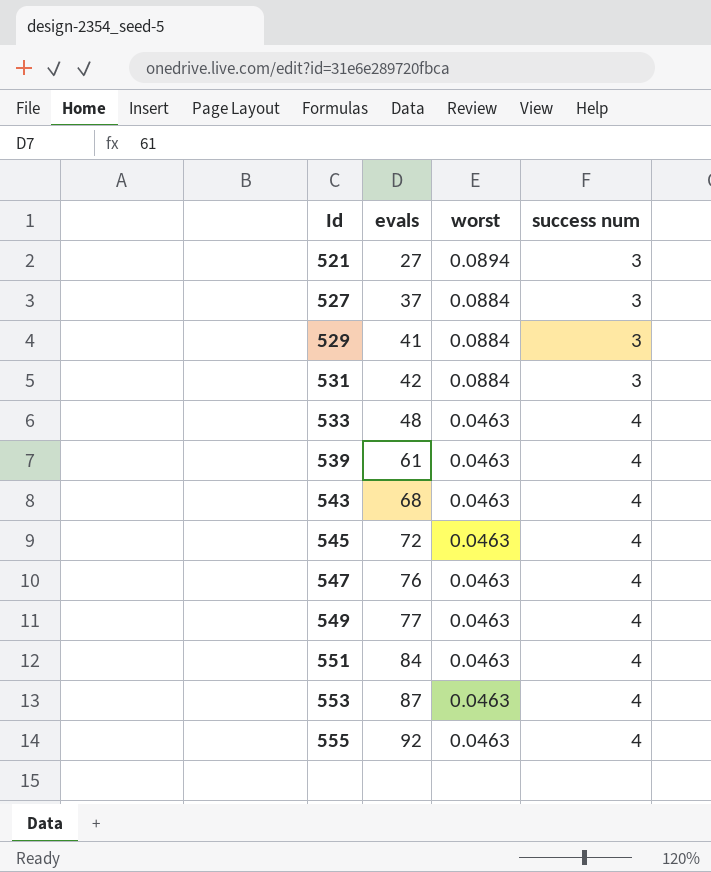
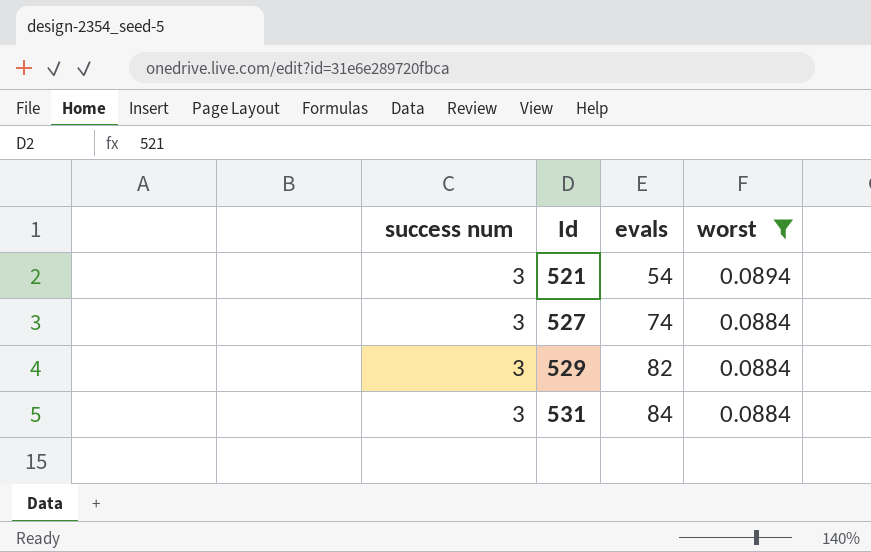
filter: none -> worst != 0.0463
column success num | position: 4 -> 1
521 | evals: 27 -> 54
527 | evals: 37 -> 74
529 | evals: 41 -> 82
531 | evals: 42 -> 84

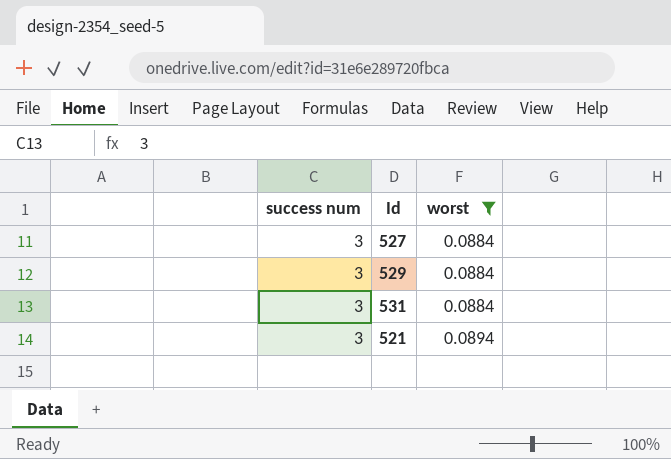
row order: Id ascending -> worst ascending
column evals | position: 3 -> none

